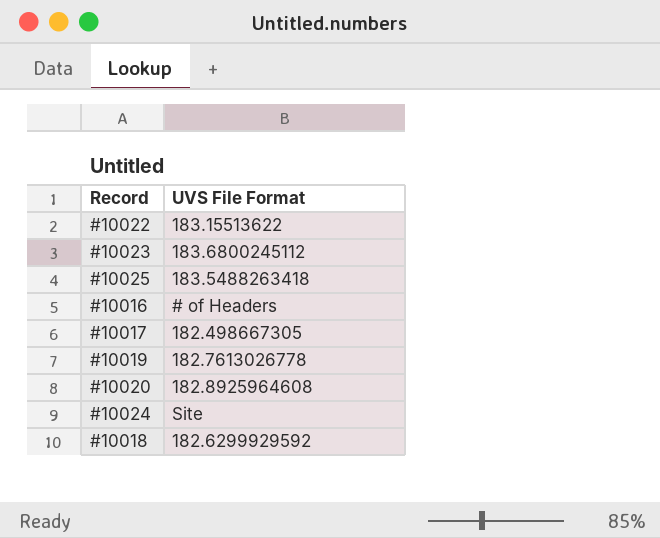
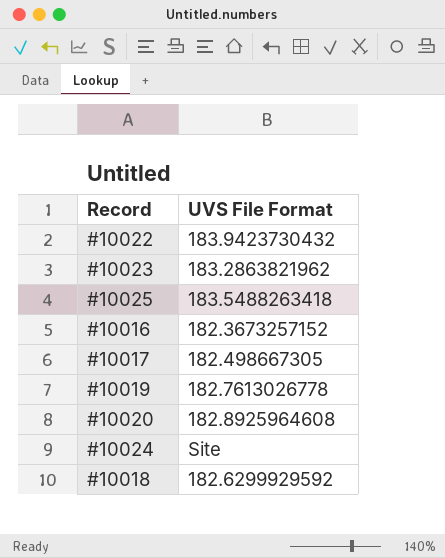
#10022 | UVS File Format: 183.15513622 -> 183.9423730432
#10023 | UVS File Format: 183.6800245112 -> 183.2863821962
#10016 | UVS File Format: # of Headers -> 182.3673257152

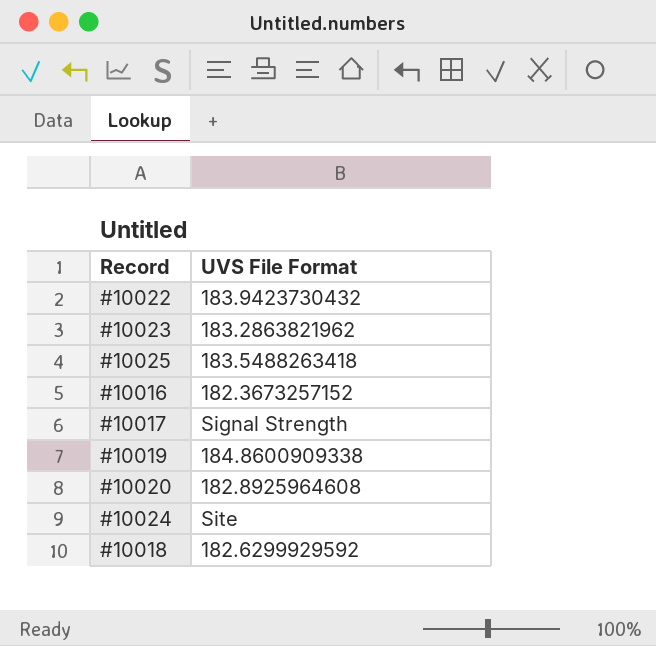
#10017 | UVS File Format: 182.498667305 -> Signal Strength
#10019 | UVS File Format: 182.7613026778 -> 184.8600909338

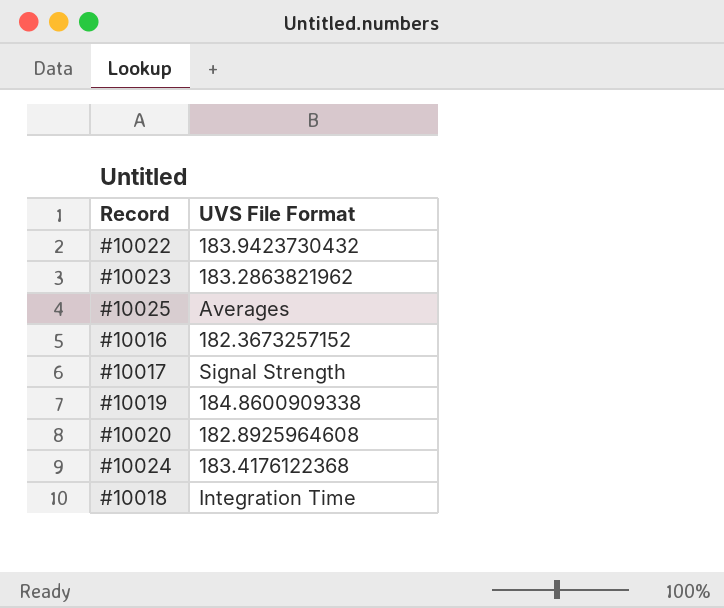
#10025 | UVS File Format: 183.5488263418 -> Averages
#10024 | UVS File Format: Site -> 183.4176122368
#10018 | UVS File Format: 182.6299929592 -> Integration Time

